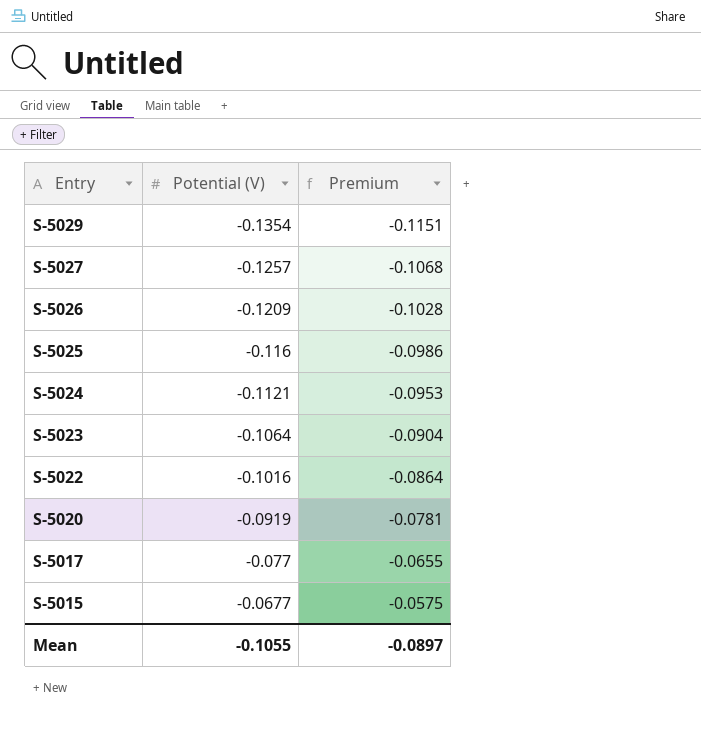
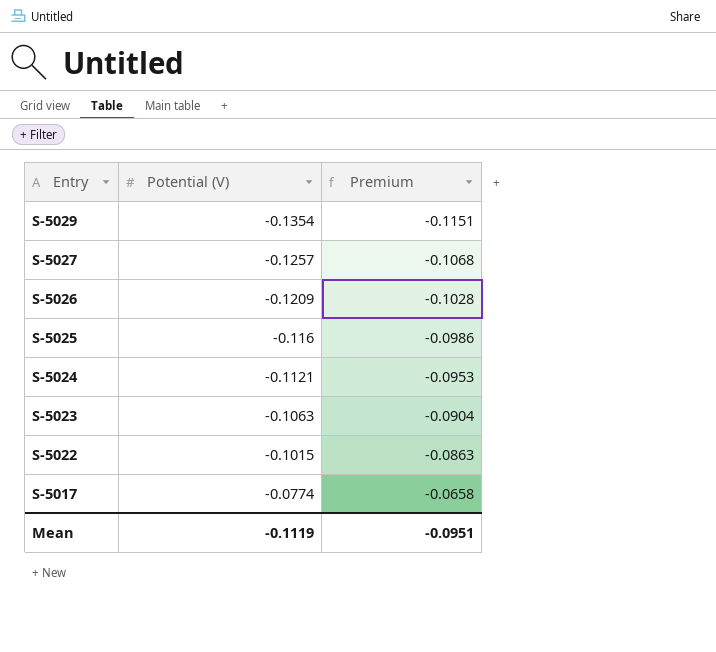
row S-5020: -0.0919 | -0.0781 -> none
row S-5015: -0.0677 | -0.0575 -> none
S-5023 | Potential (V): -0.1064 -> -0.1063
S-5022 | Potential (V): -0.1016 -> -0.1015
S-5022 | Premium: -0.0864 -> -0.0863
S-5017 | Potential (V): -0.077 -> -0.0774
S-5017 | Premium: -0.0655 -> -0.0658
Mean | Potential (V): -0.1055 -> -0.1119
Mean | Premium: -0.0897 -> -0.0951

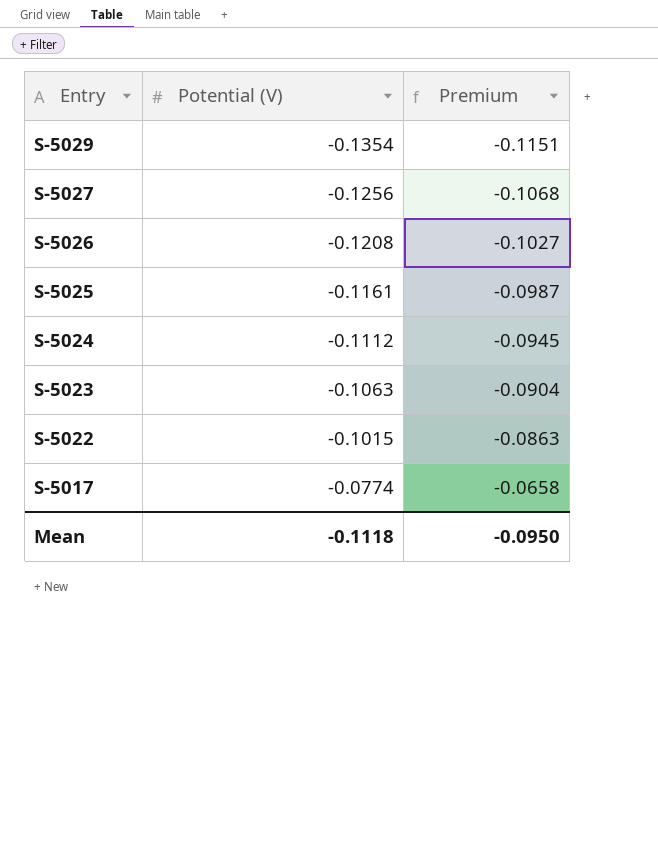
S-5027 | Potential (V): -0.1257 -> -0.1256
S-5026 | Potential (V): -0.1209 -> -0.1208
S-5026 | Premium: -0.1028 -> -0.1027
S-5025 | Potential (V): -0.116 -> -0.1161
S-5025 | Premium: -0.0986 -> -0.0987
S-5024 | Potential (V): -0.1121 -> -0.1112
S-5024 | Premium: -0.0953 -> -0.0945
Mean | Potential (V): -0.1119 -> -0.1118
Mean | Premium: -0.0951 -> -0.0950

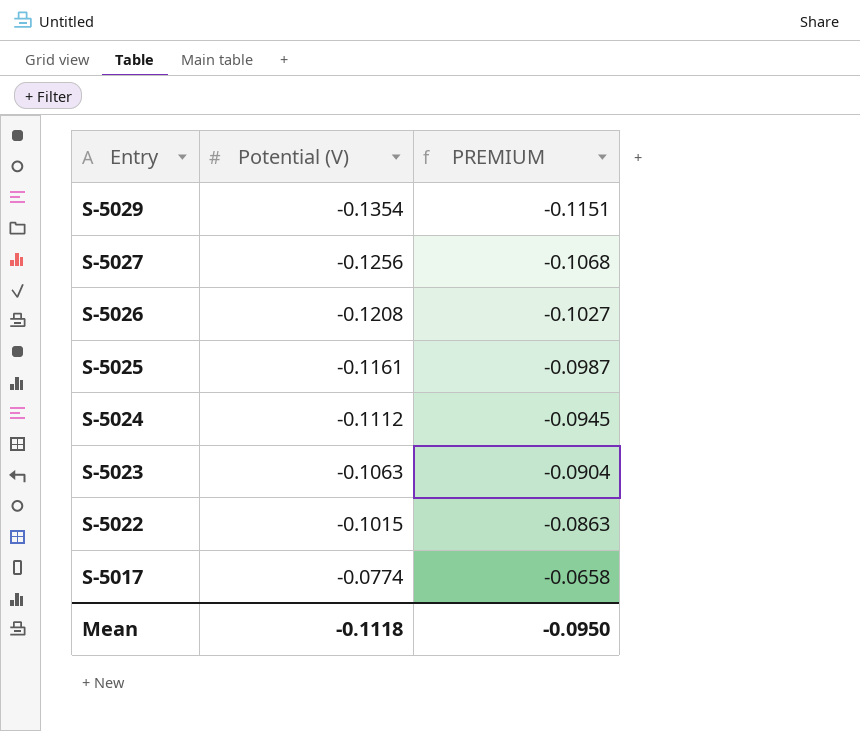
column name: Premium -> PREMIUM

